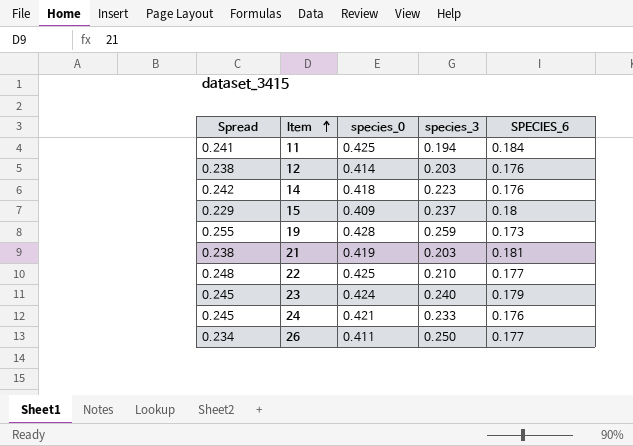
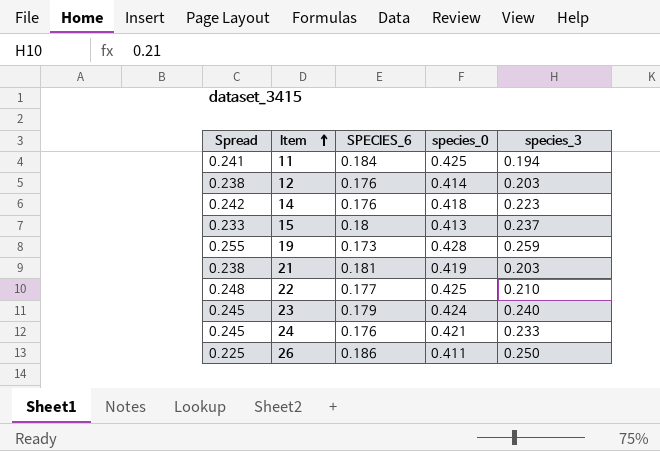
column SPECIES_6 | position: 5 -> 3
15 | Spread: 0.229 -> 0.233
15 | species_0: 0.409 -> 0.413
26 | Spread: 0.234 -> 0.225
26 | SPECIES_6: 0.177 -> 0.186

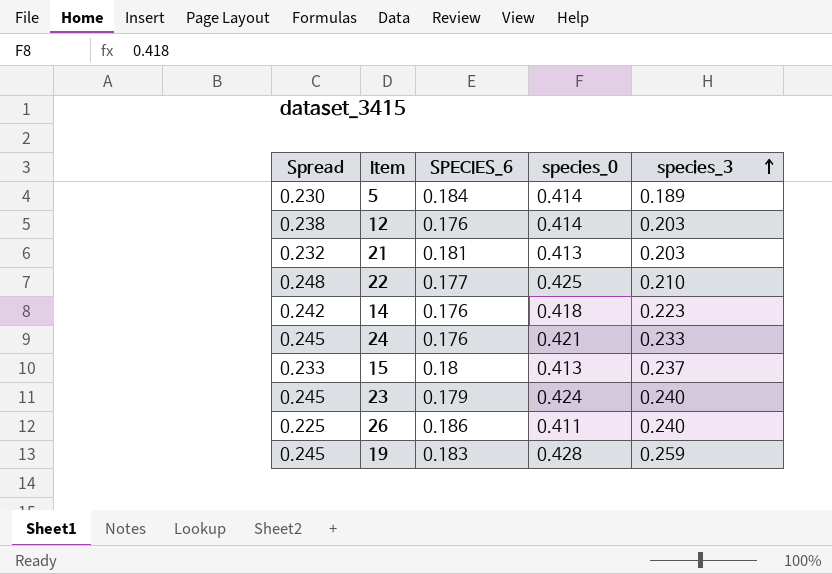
row order: Item ascending -> species_3 ascending
row 11: 0.241 | 0.184 | 0.425 | 0.194 -> none
row 5: none -> 0.230 | 0.184 | 0.414 | 0.189
21 | Spread: 0.238 -> 0.232
21 | species_0: 0.419 -> 0.413
26 | species_3: 0.250 -> 0.240
19 | Spread: 0.255 -> 0.245
19 | SPECIES_6: 0.173 -> 0.183

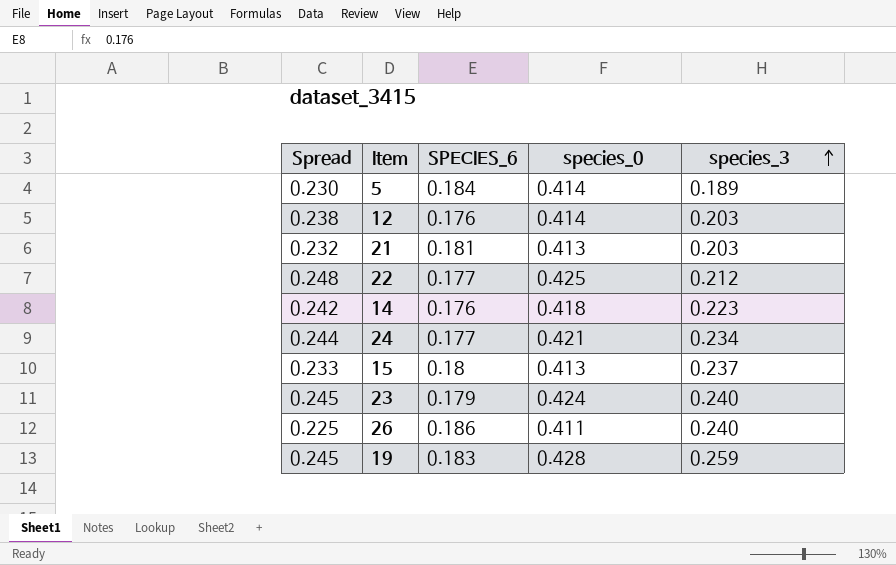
22 | species_3: 0.210 -> 0.212
24 | Spread: 0.245 -> 0.244
24 | SPECIES_6: 0.176 -> 0.177
24 | species_3: 0.233 -> 0.234

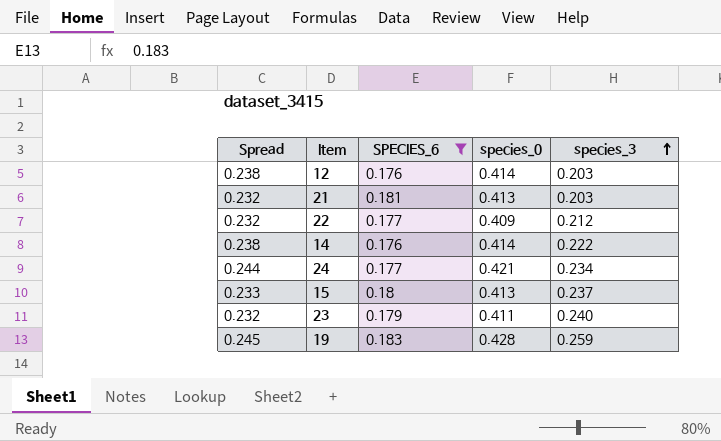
filter: none -> SPECIES_6 <= 0.183
22 | Spread: 0.248 -> 0.232
22 | species_0: 0.425 -> 0.409
14 | Spread: 0.242 -> 0.238
14 | species_0: 0.418 -> 0.414
14 | species_3: 0.223 -> 0.222
23 | Spread: 0.245 -> 0.232
23 | species_0: 0.424 -> 0.411

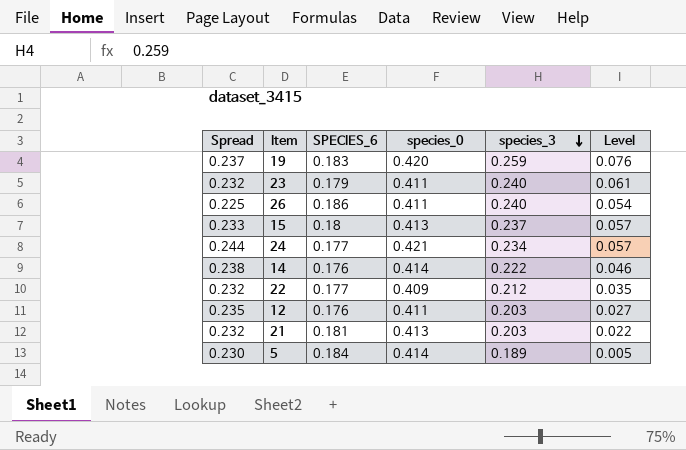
filter: SPECIES_6 <= 0.183 -> none
row order: species_3 ascending -> species_3 descending
column Level | formula: none -> [species_3] - [SPECIES_6]
19 | Spread: 0.245 -> 0.237
19 | species_0: 0.428 -> 0.420
12 | Spread: 0.238 -> 0.235
12 | species_0: 0.414 -> 0.411

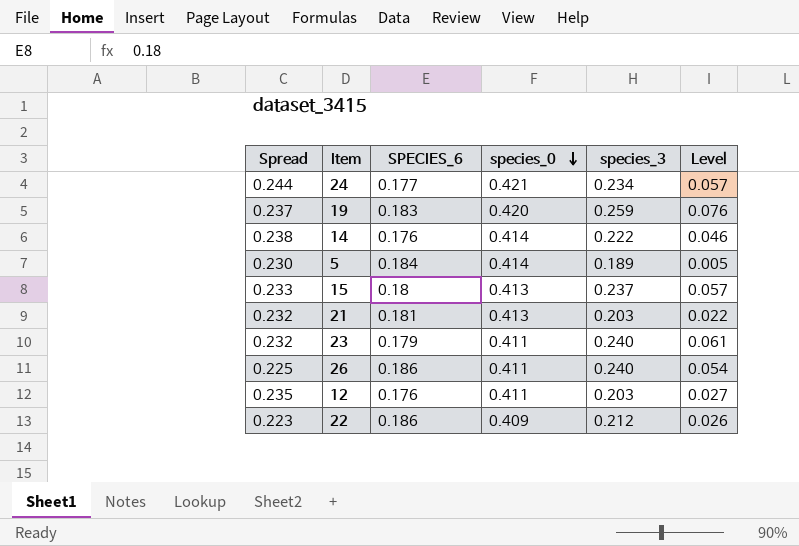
row order: species_3 descending -> species_0 descending
22 | Spread: 0.232 -> 0.223
22 | SPECIES_6: 0.177 -> 0.186
22 | Level: 0.035 -> 0.026

